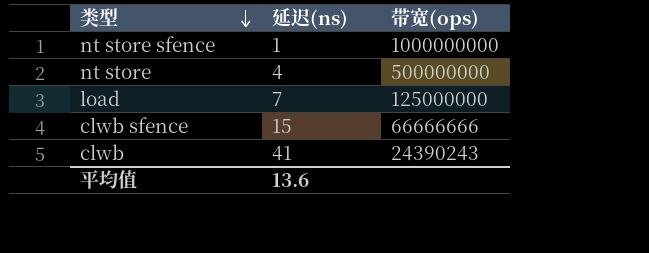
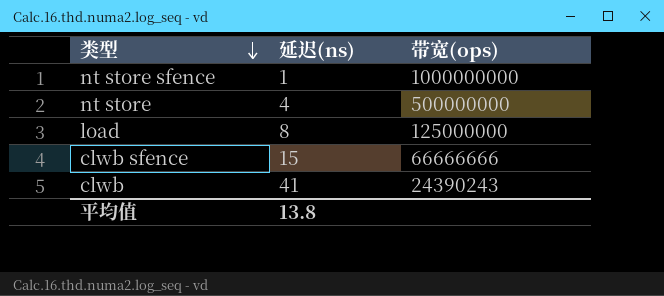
load | 延迟(ns): 7 -> 8
平均值 | 延迟(ns): 13.6 -> 13.8

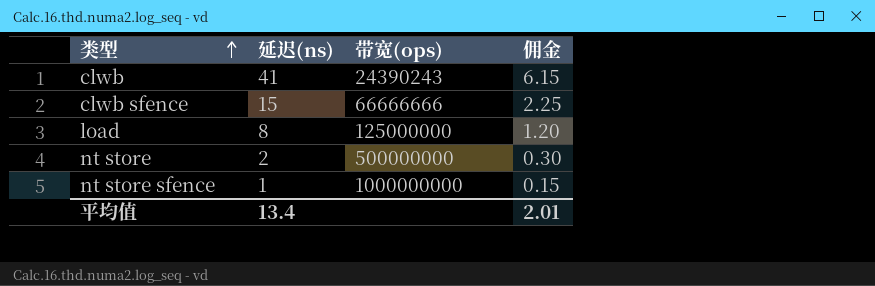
row order: 类型 descending -> 类型 ascending
column 佣金 | formula: none -> [延迟(ns)] * 0.15
nt store | 延迟(ns): 4 -> 2
平均值 | 延迟(ns): 13.8 -> 13.4

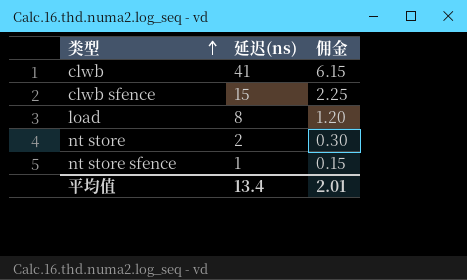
column 带宽(ops) | position: 3 -> none

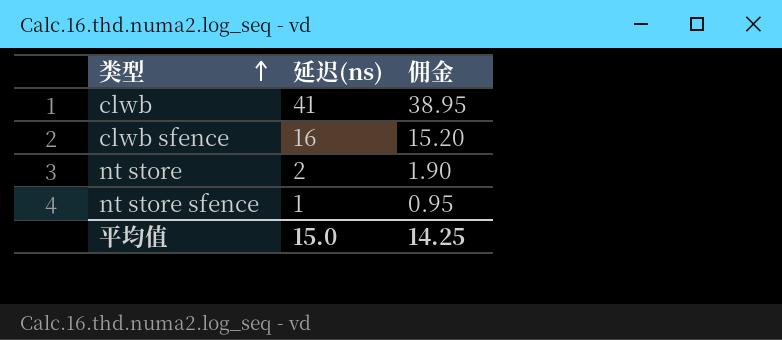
column 佣金 | formula: [延迟(ns)] * 0.15 -> [延迟(ns)] * 0.95
row load: 8 | 1.20 -> none
clwb sfence | 延迟(ns): 15 -> 16
平均值 | 延迟(ns): 13.4 -> 15.0
平均值 | 佣金: 2.01 -> 14.25

